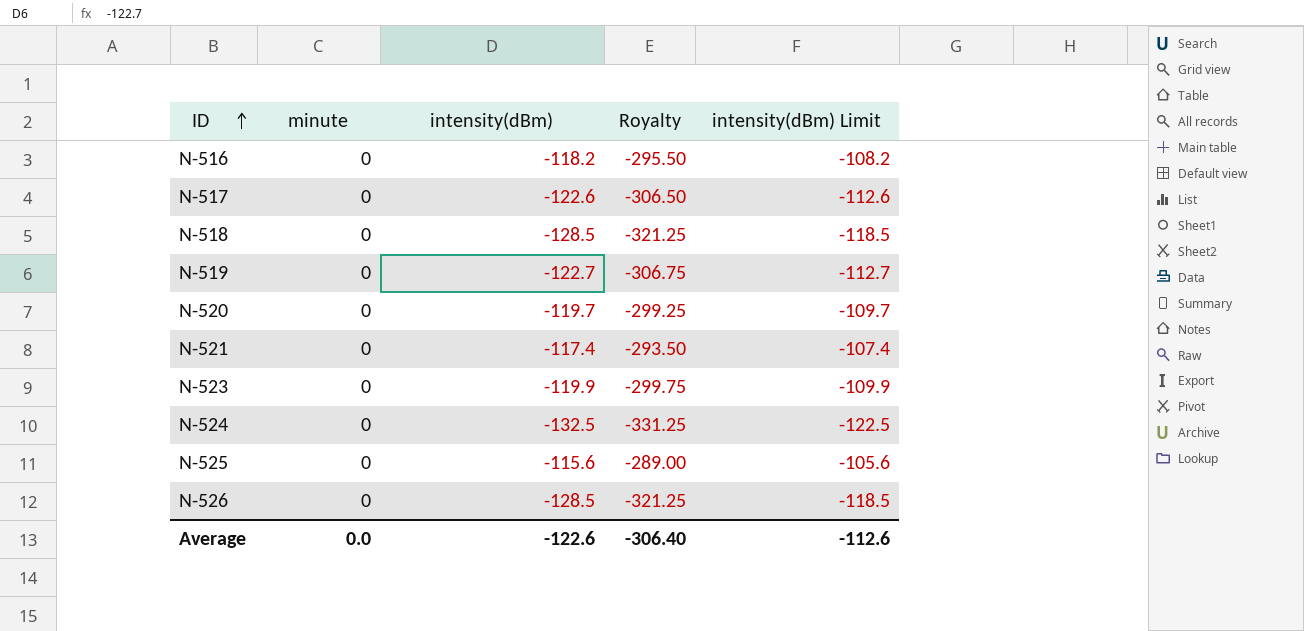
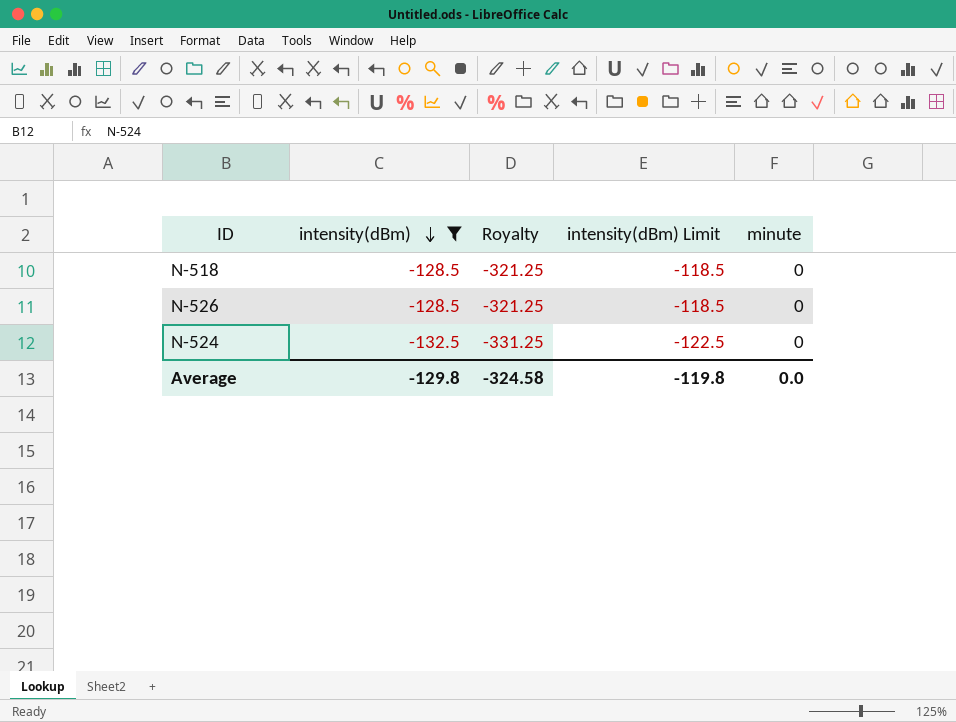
filter: none -> intensity(dBm) <= -128.5
row order: ID ascending -> intensity(dBm) descending
column minute | position: 2 -> 5
Average | intensity(dBm): -122.6 -> -129.8
Average | Royalty: -306.40 -> -324.58
Average | intensity(dBm) Limit: -112.6 -> -119.8

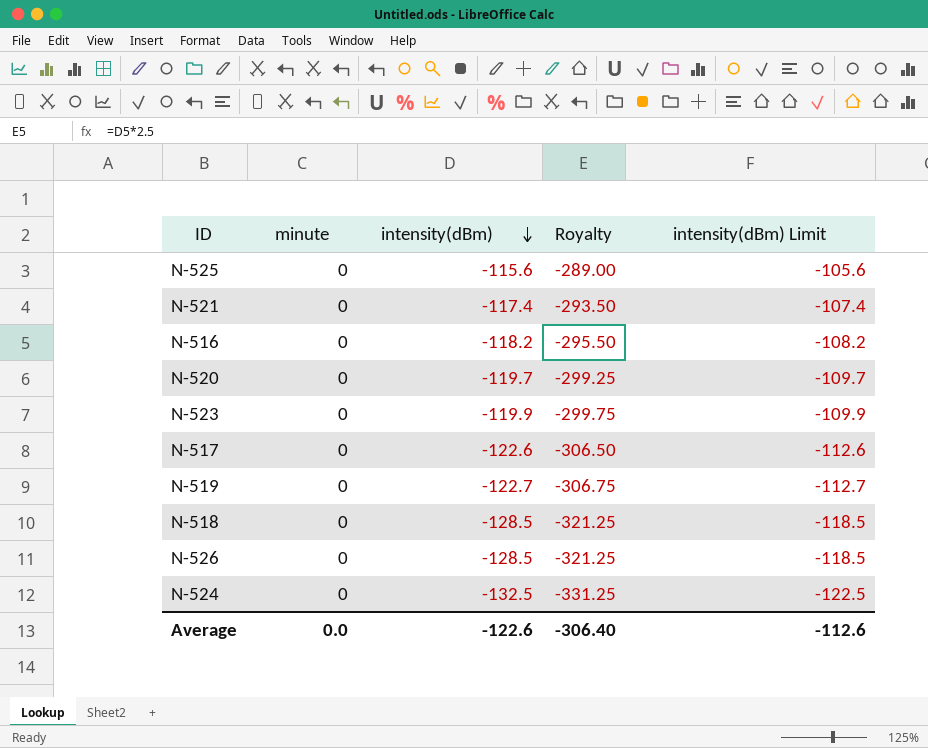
filter: intensity(dBm) <= -128.5 -> none
column minute | position: 5 -> 2
Average | intensity(dBm): -129.8 -> -122.6
Average | Royalty: -324.58 -> -306.40
Average | intensity(dBm) Limit: -119.8 -> -112.6

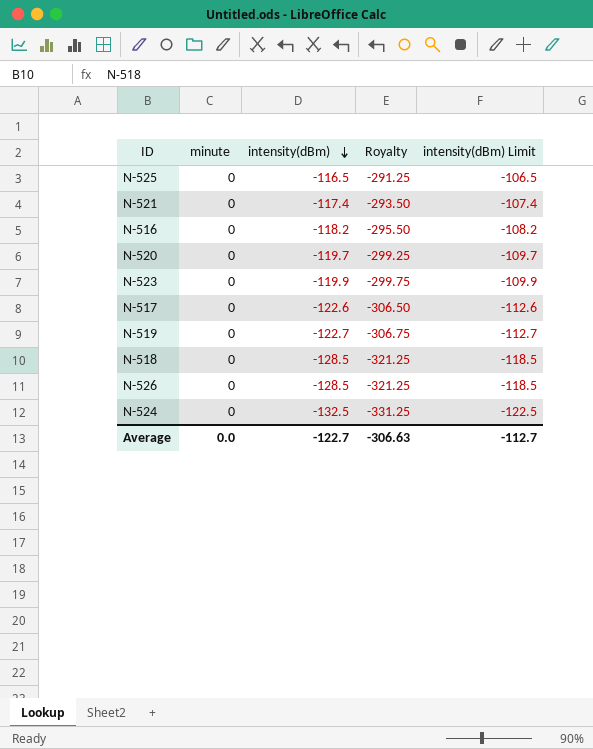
N-525 | intensity(dBm): -115.6 -> -116.5
N-525 | Royalty: -289.00 -> -291.25
N-525 | intensity(dBm) Limit: -105.6 -> -106.5
Average | intensity(dBm): -122.6 -> -122.7
Average | Royalty: -306.40 -> -306.63
Average | intensity(dBm) Limit: -112.6 -> -112.7

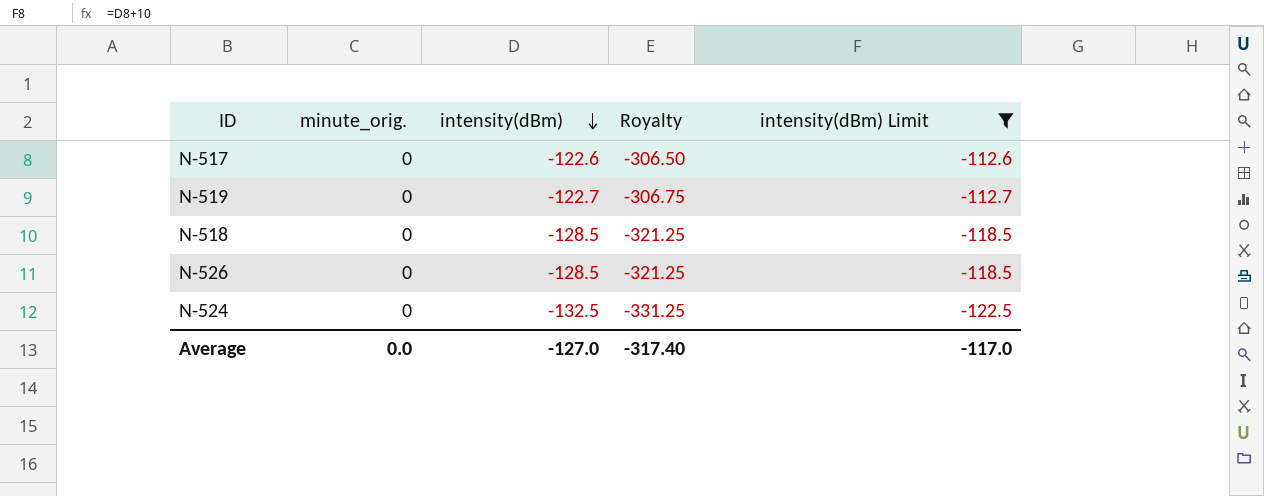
filter: none -> intensity(dBm) Limit <= -112.6
column name: minute -> minute_orig.
Average | intensity(dBm): -122.7 -> -127.0
Average | Royalty: -306.63 -> -317.40
Average | intensity(dBm) Limit: -112.7 -> -117.0

